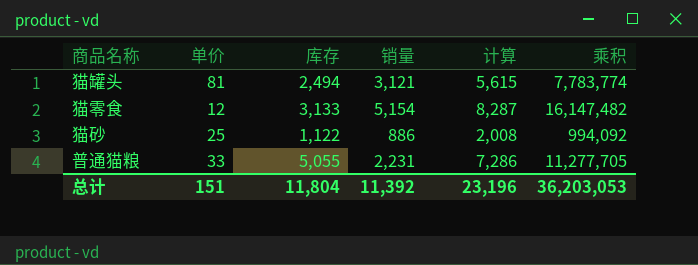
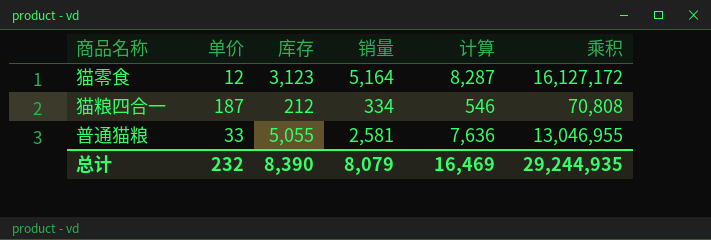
row 猫罐头: 81 | 2,494 | 3,121 | 5,615 | 7,783,774 -> none
row 猫砂: 25 | 1,122 | 886 | 2,008 | 994,092 -> none
猫零食 | 库存: 3,133 -> 3,123
猫零食 | 销量: 5,154 -> 5,164
猫零食 | 乘积: 16,147,482 -> 16,127,172
row 猫粮四合一: none -> 187 | 212 | 334 | 546 | 70,808
普通猫粮 | 销量: 2,231 -> 2,581
普通猫粮 | 计算: 7,286 -> 7,636
普通猫粮 | 乘积: 11,277,705 -> 13,046,955
总计 | 单价: 151 -> 232
总计 | 库存: 11,804 -> 8,390
总计 | 销量: 11,392 -> 8,079
总计 | 计算: 23,196 -> 16,469
总计 | 乘积: 36,203,053 -> 29,244,935

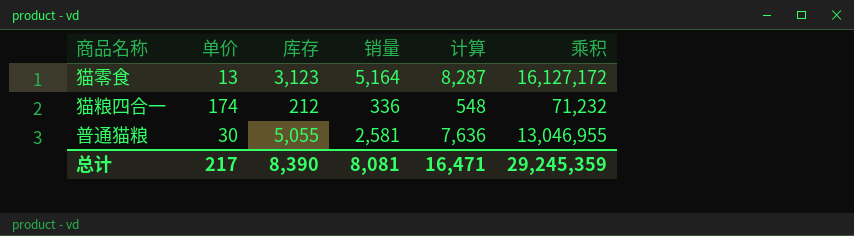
猫零食 | 单价: 12 -> 13
猫粮四合一 | 单价: 187 -> 174
猫粮四合一 | 销量: 334 -> 336
猫粮四合一 | 计算: 546 -> 548
猫粮四合一 | 乘积: 70,808 -> 71,232
普通猫粮 | 单价: 33 -> 30
总计 | 单价: 232 -> 217
总计 | 销量: 8,079 -> 8,081
总计 | 计算: 16,469 -> 16,471
总计 | 乘积: 29,244,935 -> 29,245,359

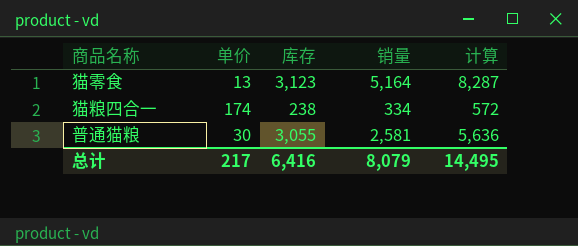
column 乘积 | formula: [库存] * [销量] -> none
猫粮四合一 | 库存: 212 -> 238
猫粮四合一 | 销量: 336 -> 334
猫粮四合一 | 计算: 548 -> 572
普通猫粮 | 库存: 5,055 -> 3,055
普通猫粮 | 计算: 7,636 -> 5,636
总计 | 库存: 8,390 -> 6,416
总计 | 销量: 8,081 -> 8,079
总计 | 计算: 16,471 -> 14,495

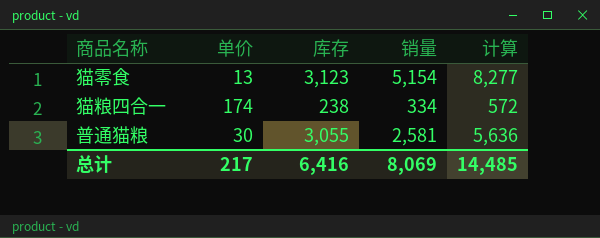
猫零食 | 销量: 5,164 -> 5,154
猫零食 | 计算: 8,287 -> 8,277
总计 | 销量: 8,079 -> 8,069
总计 | 计算: 14,495 -> 14,485

